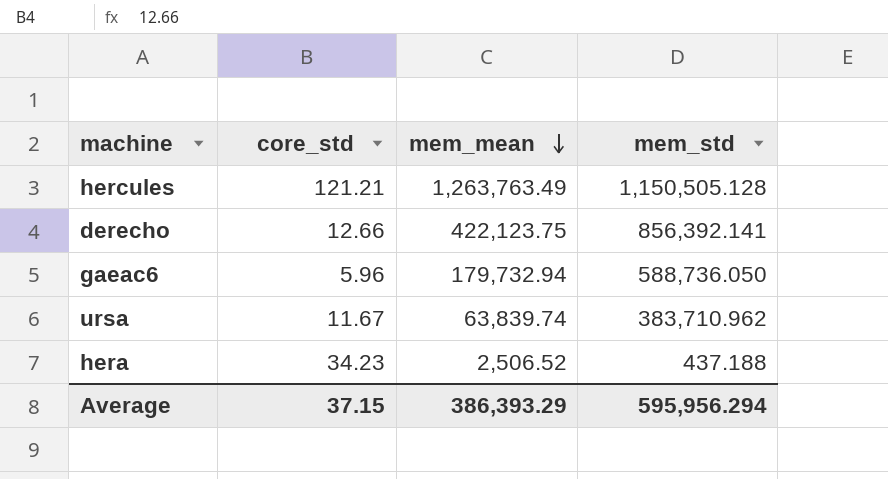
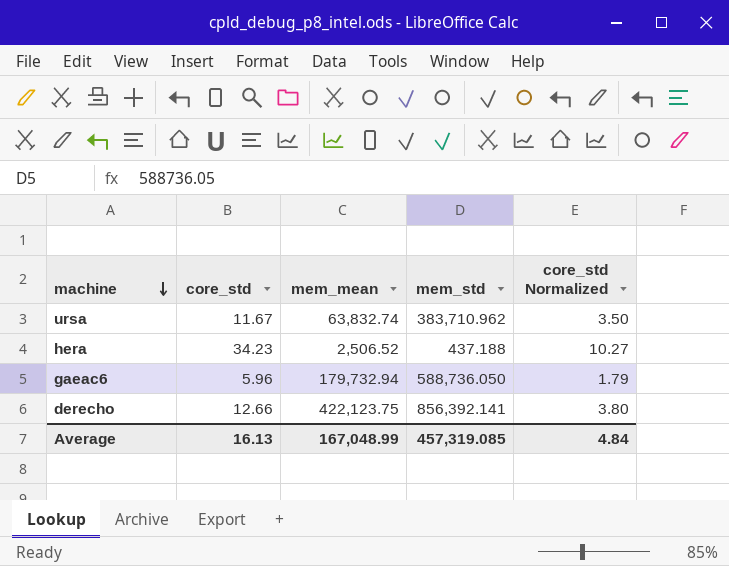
row order: mem_mean descending -> machine descending
column core_std Normalized | formula: none -> [core_std] * 0.3
row hercules: 121.21 | 1,263,763.49 | 1,150,505.128 -> none
ursa | mem_mean: 63,839.74 -> 63,832.74
Average | core_std: 37.15 -> 16.13
Average | mem_mean: 386,393.29 -> 167,048.99
Average | mem_std: 595,956.294 -> 457,319.085

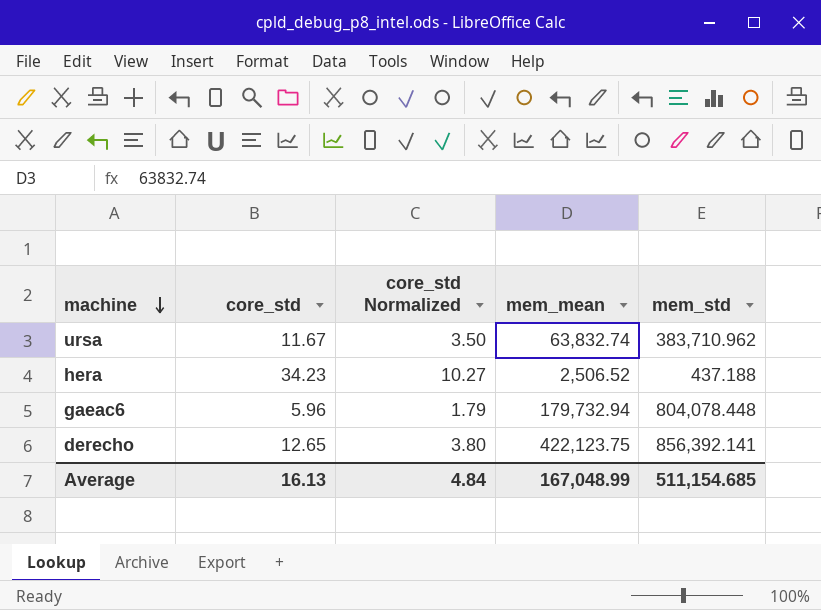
column core_std Normalized | position: 5 -> 3
gaeac6 | mem_std: 588,736.050 -> 804,078.448
derecho | core_std: 12.66 -> 12.65
Average | mem_std: 457,319.085 -> 511,154.685

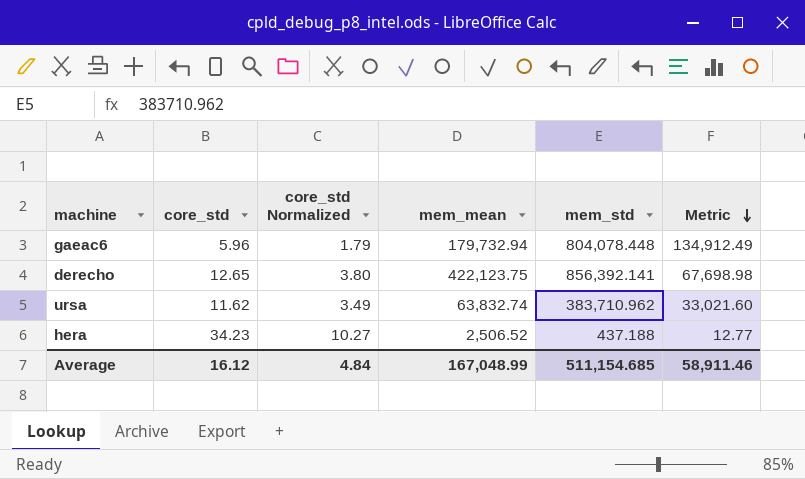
row order: machine descending -> Metric descending
column Metric | formula: none -> [mem_std] / [core_std]
ursa | core_std: 11.67 -> 11.62
ursa | core_std Normalized: 3.50 -> 3.49
Average | core_std: 16.13 -> 16.12

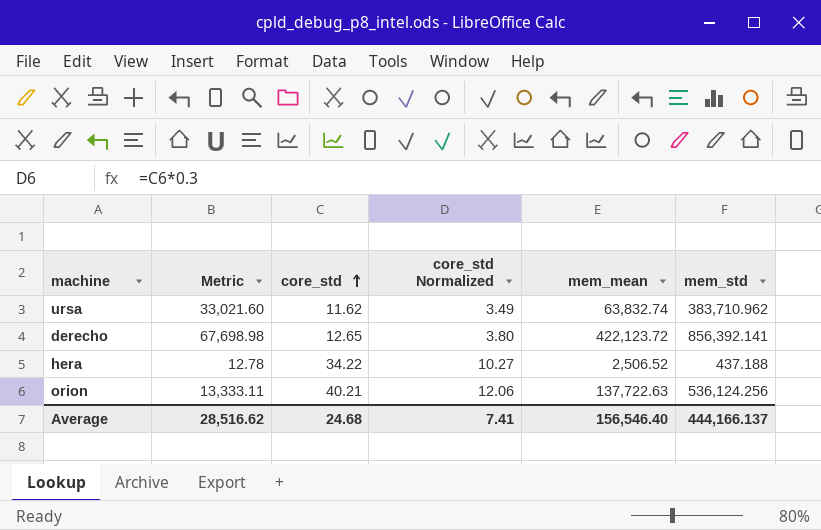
row order: Metric descending -> core_std ascending
column Metric | position: 6 -> 2
row gaeac6: 5.96 | 1.79 | 179,732.94 | 804,078.448 | 134,912.49 -> none
derecho | mem_mean: 422,123.75 -> 422,123.72
hera | Metric: 12.77 -> 12.78
hera | core_std: 34.23 -> 34.22
row orion: none -> 13,333.11 | 40.21 | 12.06 | 137,722.63 | 536,124.256
Average | Metric: 58,911.46 -> 28,516.62
Average | core_std: 16.12 -> 24.68
Average | core_std Normalized: 4.84 -> 7.41
Average | mem_mean: 167,048.99 -> 156,546.40
Average | mem_std: 511,154.685 -> 444,166.137

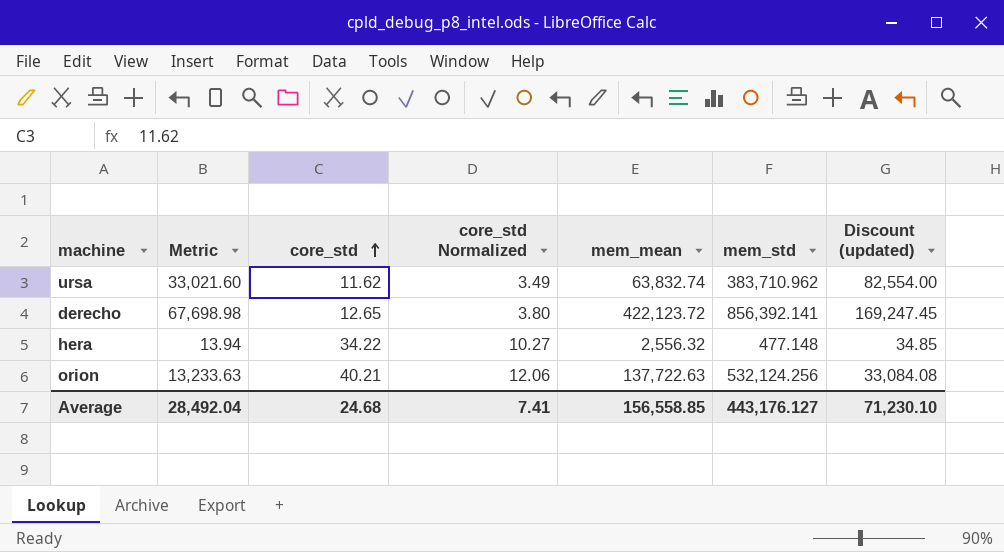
column Discount (updated) | formula: none -> [Metric] * 2.5
hera | Metric: 12.78 -> 13.94
hera | mem_mean: 2,506.52 -> 2,556.32
hera | mem_std: 437.188 -> 477.148
orion | Metric: 13,333.11 -> 13,233.63
orion | mem_std: 536,124.256 -> 532,124.256
Average | Metric: 28,516.62 -> 28,492.04
Average | mem_mean: 156,546.40 -> 156,558.85
Average | mem_std: 444,166.137 -> 443,176.127

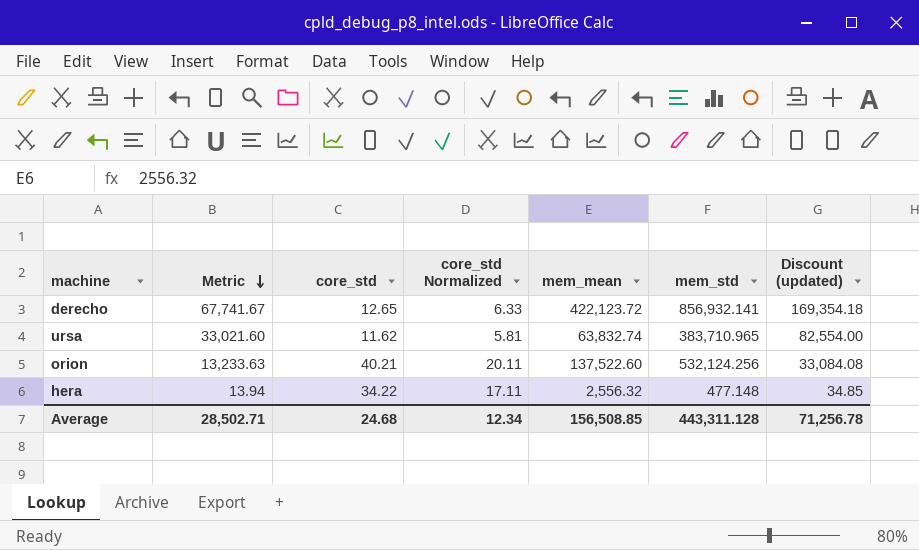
row order: core_std ascending -> Metric descending
column core_std Normalized | formula: [core_std] * 0.3 -> [core_std] * 0.5
derecho | Metric: 67,698.98 -> 67,741.67
derecho | mem_std: 856,392.141 -> 856,932.141
derecho | Discount (updated): 169,247.45 -> 169,354.18
ursa | mem_std: 383,710.962 -> 383,710.965
orion | mem_mean: 137,722.63 -> 137,522.60
Average | Metric: 28,492.04 -> 28,502.71
Average | core_std Normalized: 7.41 -> 12.34
Average | mem_mean: 156,558.85 -> 156,508.85
Average | mem_std: 443,176.127 -> 443,311.128
Average | Discount (updated): 71,230.10 -> 71,256.78

